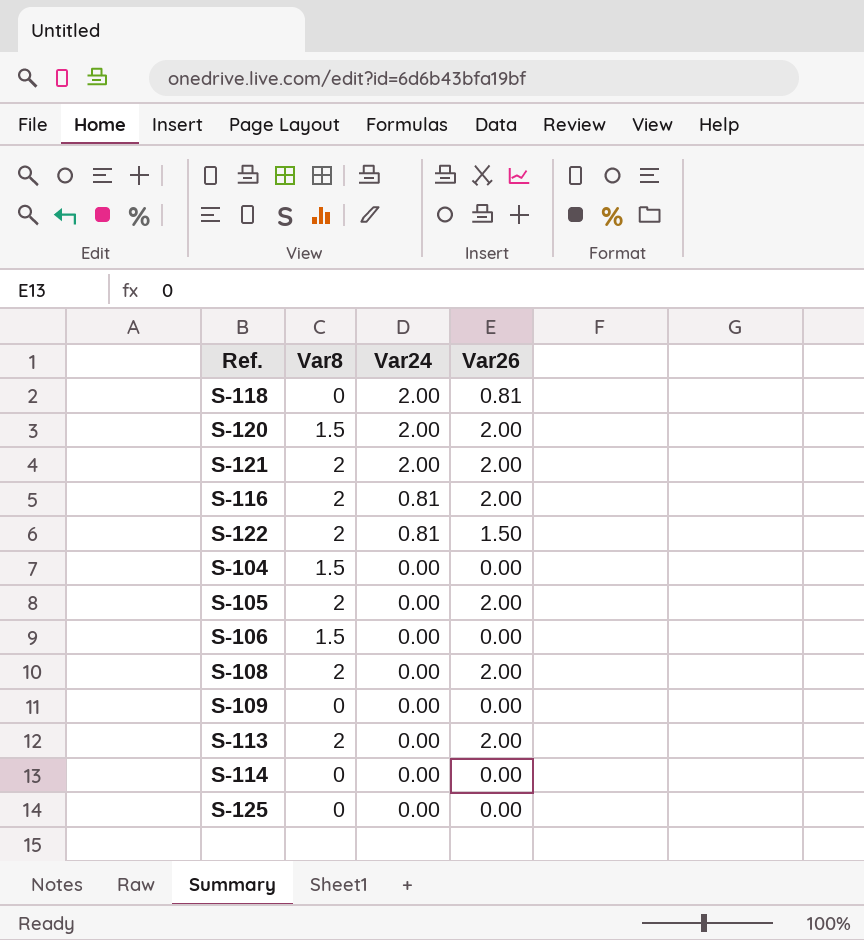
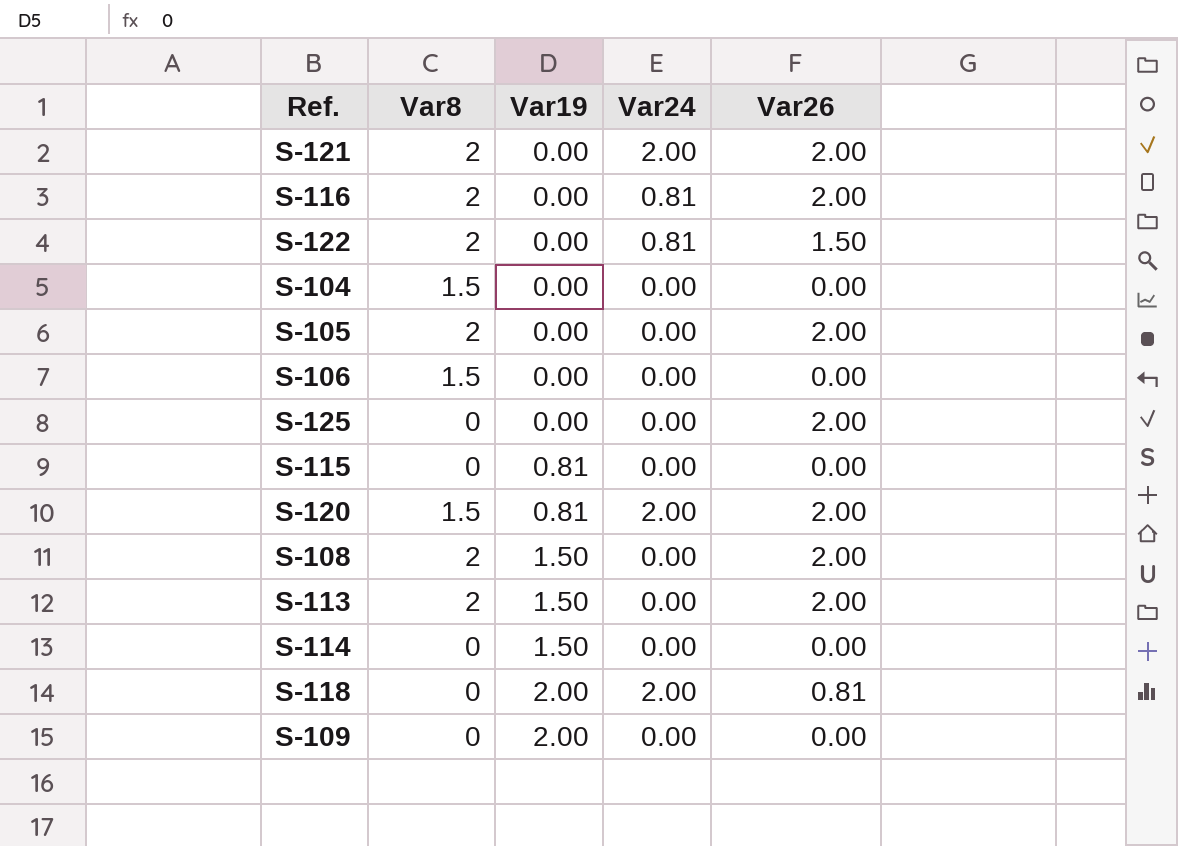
row order: Var24 descending -> Var19 ascending
column Var19 | position: none -> 3
S-125 | Var26: 0.00 -> 2.00
row S-115: none -> 0 | 0.81 | 0.00 | 0.00

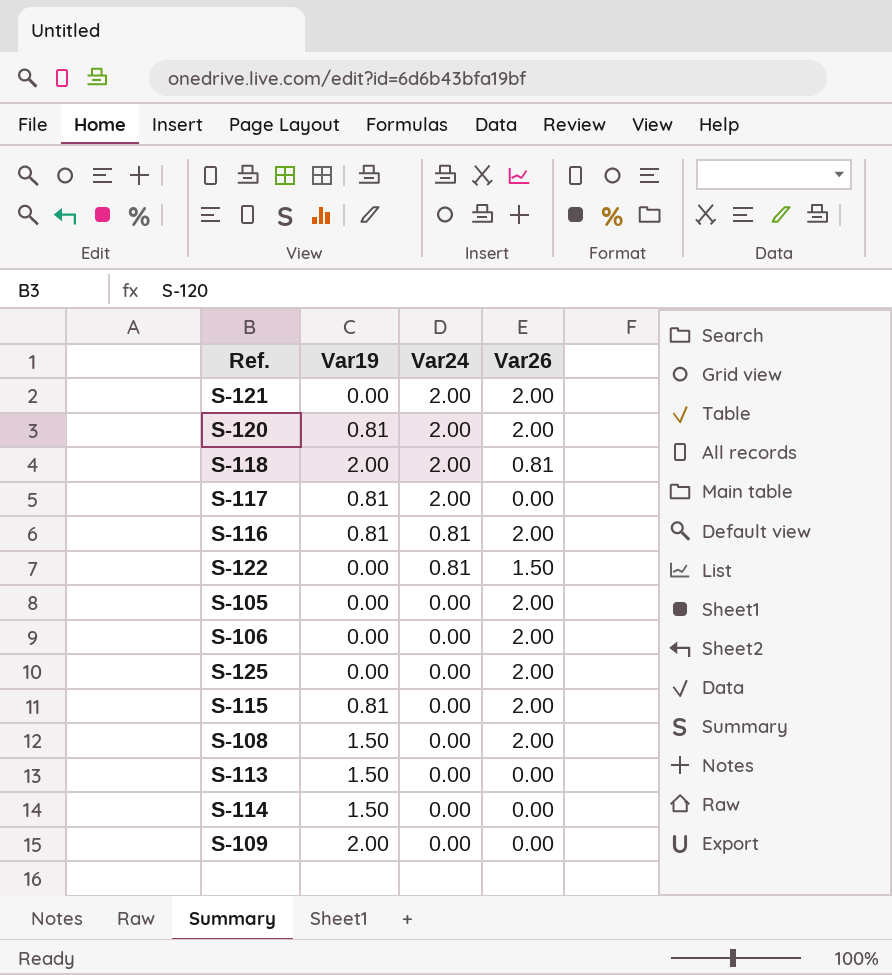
row order: Var19 ascending -> Var24 descending
column Var8 | position: 2 -> none
row S-104: 1.5 | 0.00 | 0.00 | 0.00 -> none
row S-117: none -> 0.81 | 2.00 | 0.00
S-116 | Var19: 0.00 -> 0.81
S-106 | Var26: 0.00 -> 2.00
S-115 | Var26: 0.00 -> 2.00
S-113 | Var26: 2.00 -> 0.00

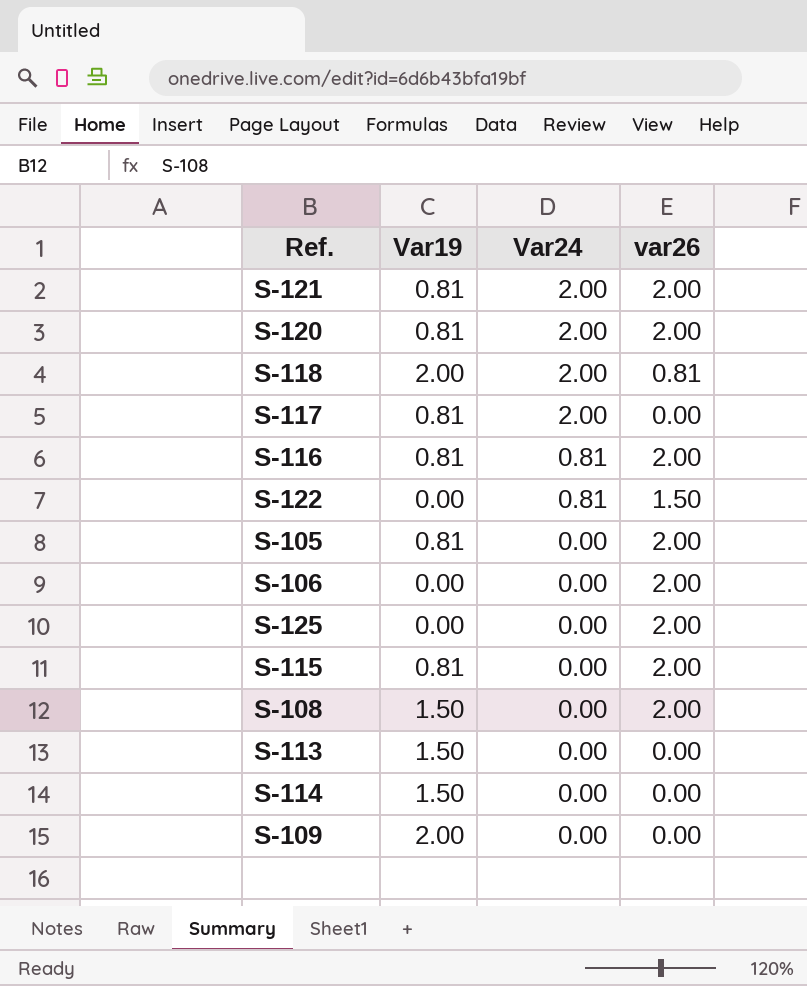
column name: Var26 -> var26
S-121 | Var19: 0.00 -> 0.81
S-105 | Var19: 0.00 -> 0.81

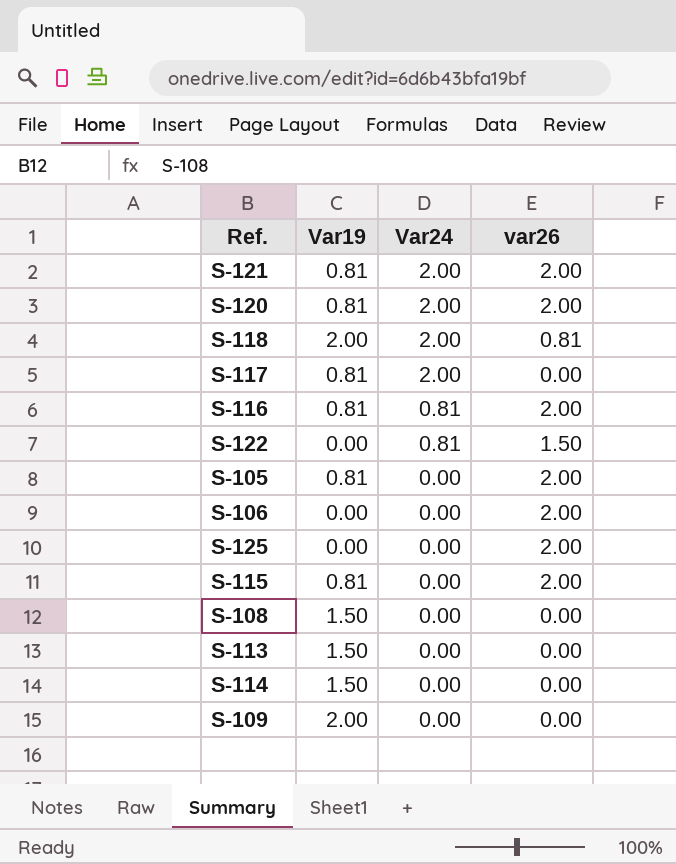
S-108 | var26: 2.00 -> 0.00

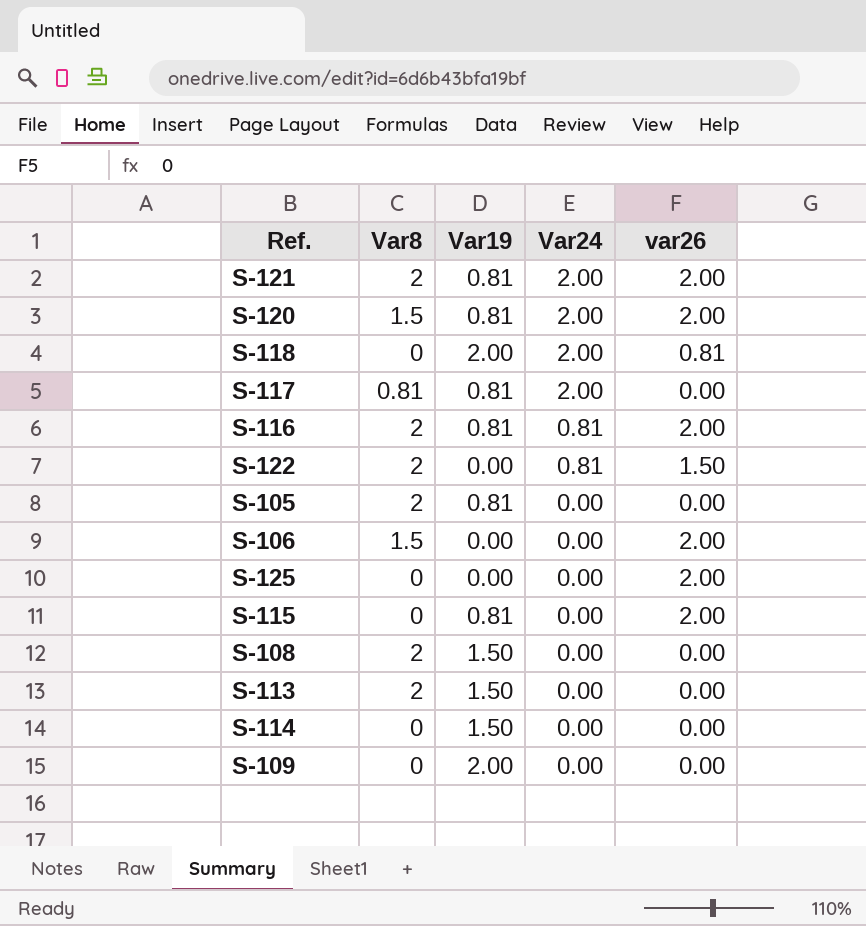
column Var8 | position: none -> 2
S-105 | var26: 2.00 -> 0.00

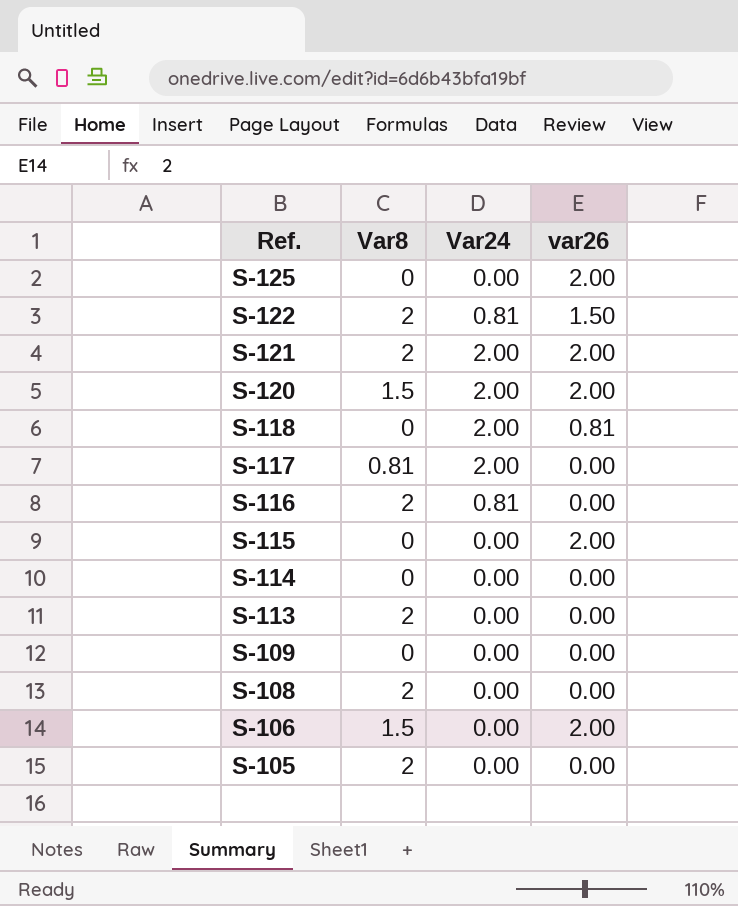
row order: Var24 descending -> Ref. descending
column Var19 | position: 3 -> none
S-116 | var26: 2.00 -> 0.00

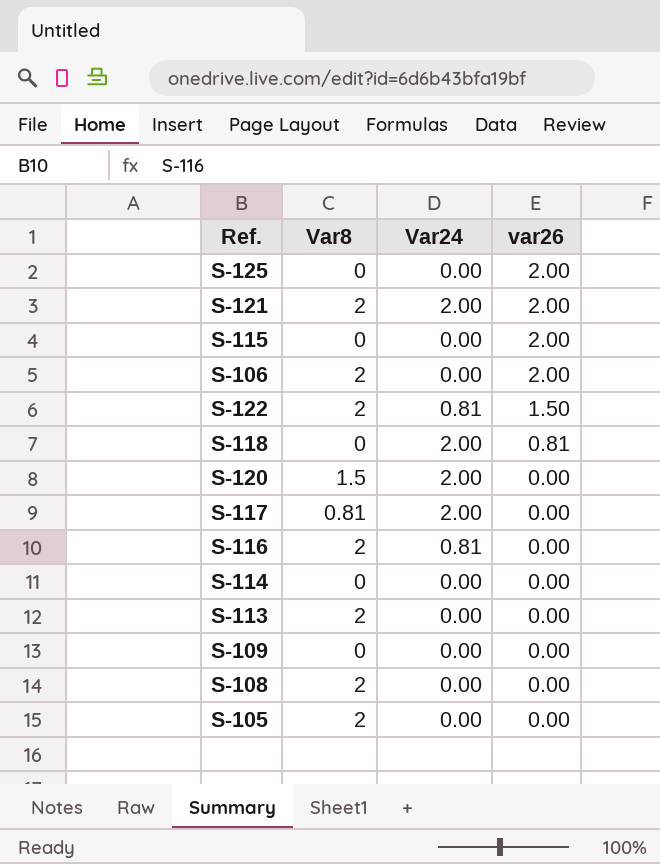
row order: Ref. descending -> var26 descending
S-106 | Var8: 1.5 -> 2
S-120 | var26: 2.00 -> 0.00

